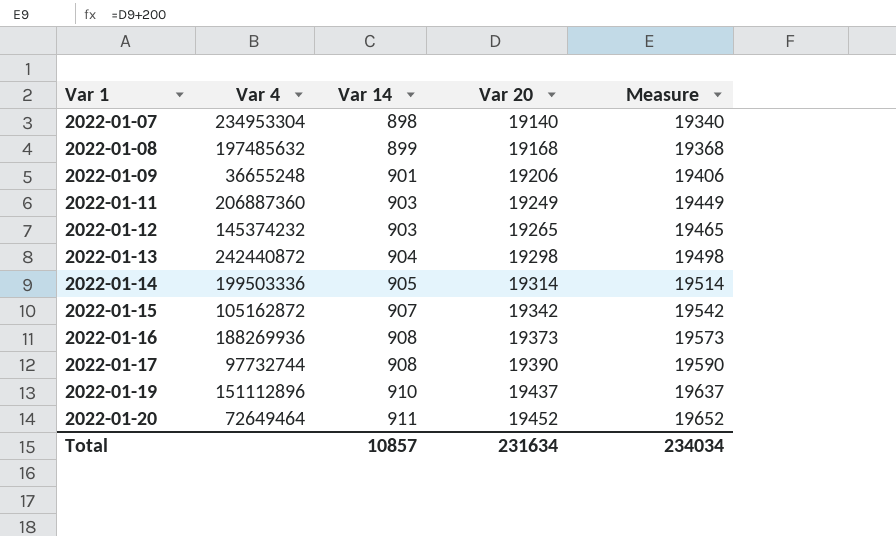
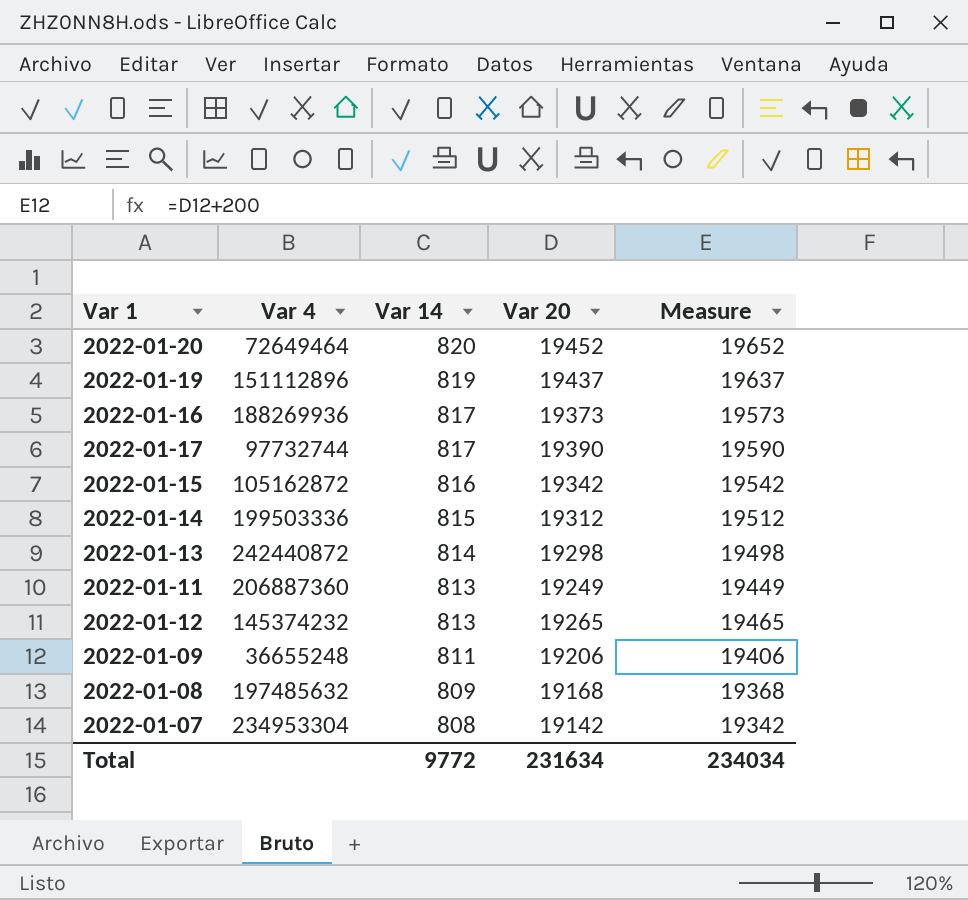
row order: Var 1 ascending -> Var 14 descending
2022-01-20 | Var 14: 911 -> 820
2022-01-19 | Var 14: 910 -> 819
2022-01-16 | Var 14: 908 -> 817
2022-01-17 | Var 14: 908 -> 817
2022-01-15 | Var 14: 907 -> 816
2022-01-14 | Var 14: 905 -> 815
2022-01-14 | Var 20: 19314 -> 19312
2022-01-14 | Measure: 19514 -> 19512
2022-01-13 | Var 14: 904 -> 814
2022-01-11 | Var 14: 903 -> 813
2022-01-12 | Var 14: 903 -> 813
2022-01-09 | Var 14: 901 -> 811
2022-01-08 | Var 14: 899 -> 809
2022-01-07 | Var 14: 898 -> 808
2022-01-07 | Var 20: 19140 -> 19142
2022-01-07 | Measure: 19340 -> 19342
Total | Var 14: 10857 -> 9772

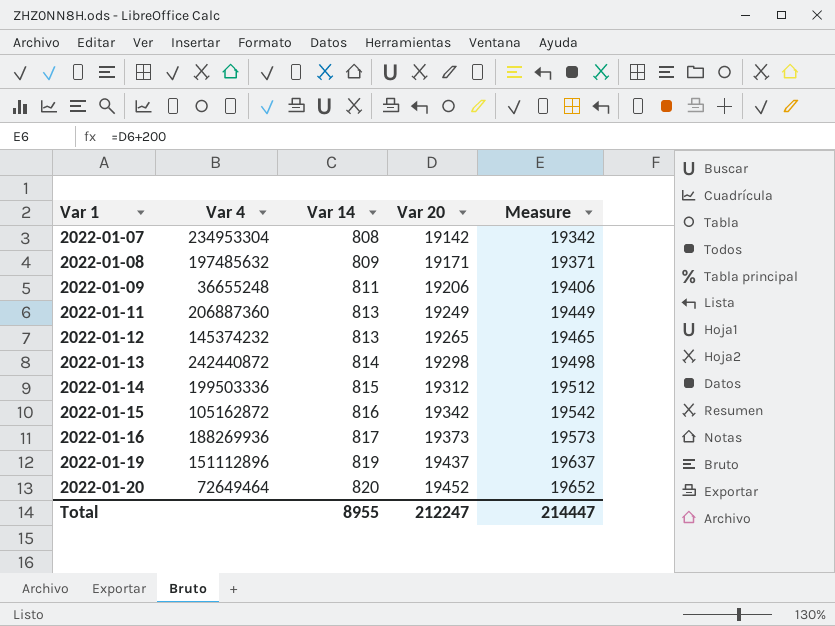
row order: Var 14 descending -> Var 1 ascending
row 2022-01-17: 97732744 | 817 | 19390 | 19590 -> none
2022-01-08 | Var 20: 19168 -> 19171
2022-01-08 | Measure: 19368 -> 19371
Total | Var 14: 9772 -> 8955
Total | Var 20: 231634 -> 212247
Total | Measure: 234034 -> 214447

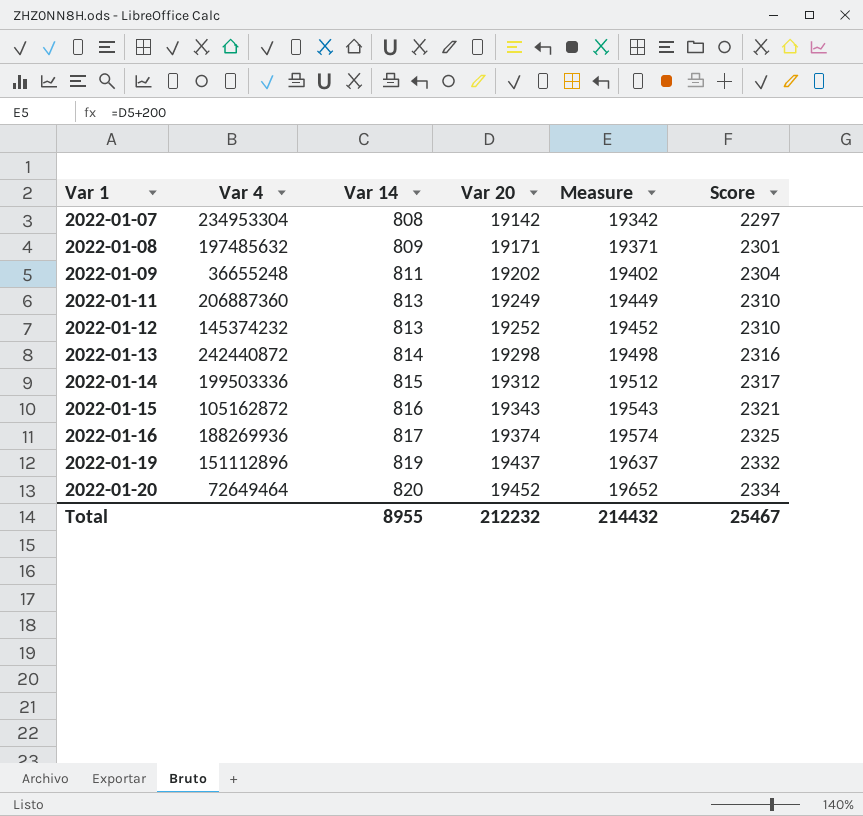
column Score | formula: none -> [Var 20] * 0.12
2022-01-09 | Var 20: 19206 -> 19202
2022-01-09 | Measure: 19406 -> 19402
2022-01-12 | Var 20: 19265 -> 19252
2022-01-12 | Measure: 19465 -> 19452
2022-01-15 | Var 20: 19342 -> 19343
2022-01-15 | Measure: 19542 -> 19543
2022-01-16 | Var 20: 19373 -> 19374
2022-01-16 | Measure: 19573 -> 19574
Total | Var 20: 212247 -> 212232
Total | Measure: 214447 -> 214432

